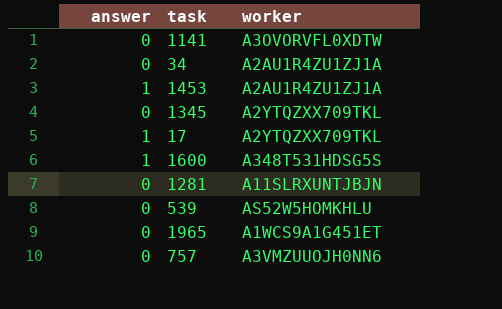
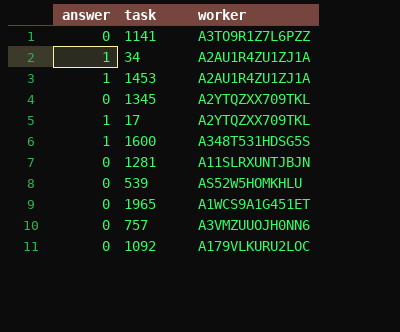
1141 | worker: A3OVORVFL0XDTW -> A3TO9R1Z7L6PZZ
34 | answer: 0 -> 1
row 1092: none -> 0 | A179VLKURU2LOC

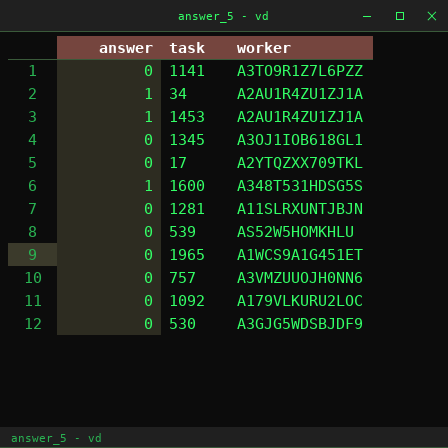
1345 | worker: A2YTQZXX709TKL -> A3OJ1IOB618GL1
17 | answer: 1 -> 0
row 530: none -> 0 | A3GJG5WDSBJDF9

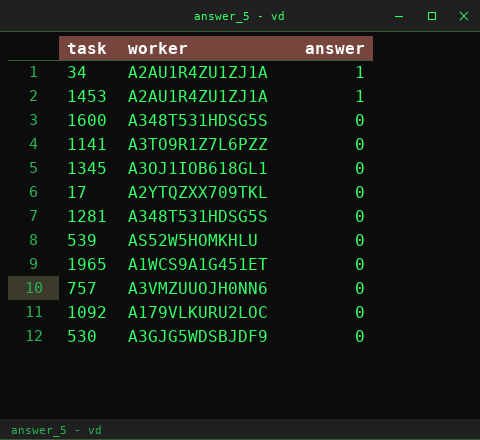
row order: none -> answer descending
column answer | position: 1 -> 3
1600 | answer: 1 -> 0
1281 | worker: A11SLRXUNTJBJN -> A348T531HDSG5S

